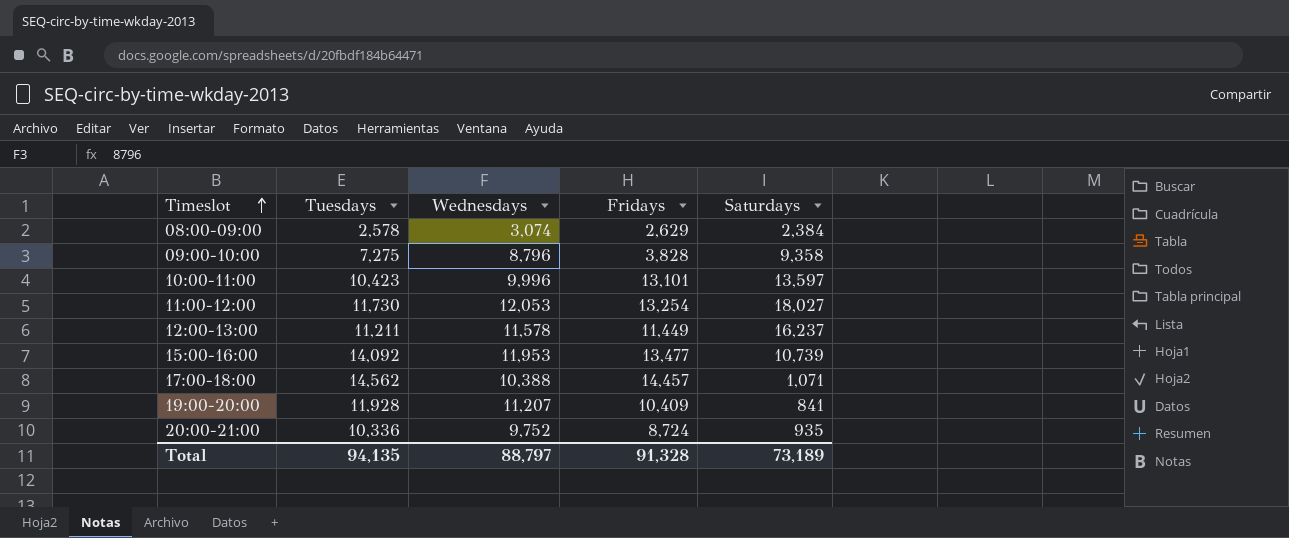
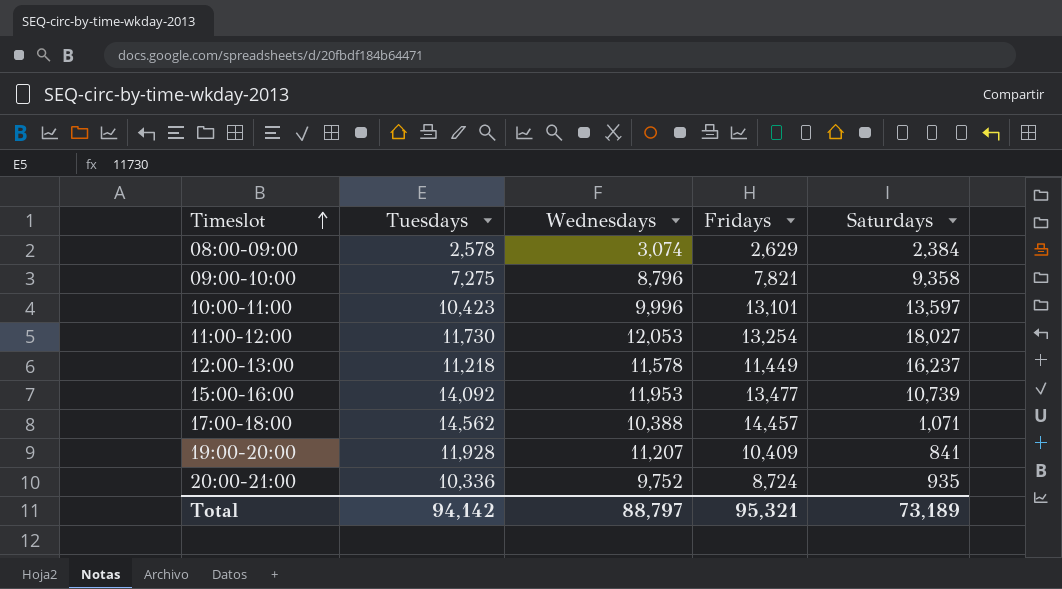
09:00-10:00 | Fridays: 3,828 -> 7,821
12:00-13:00 | Tuesdays: 11,211 -> 11,218
Total | Tuesdays: 94,135 -> 94,142
Total | Fridays: 91,328 -> 95,321

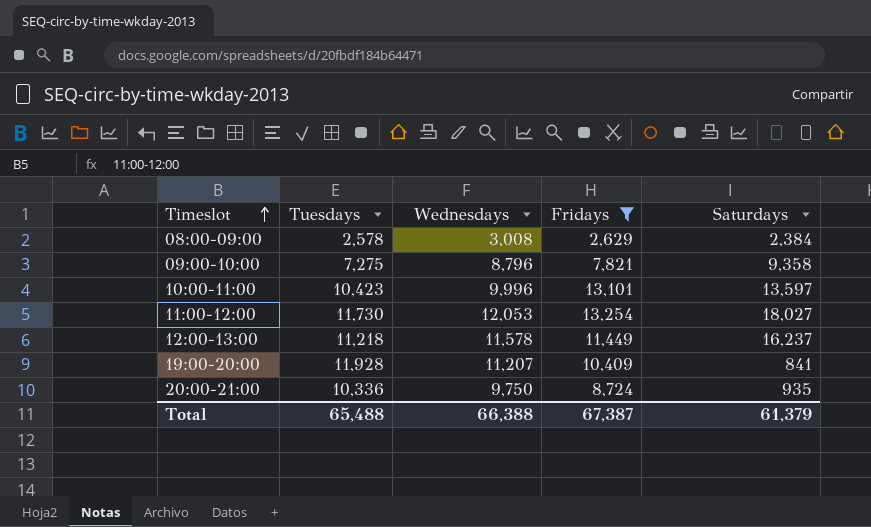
filter: none -> Fridays <= 13,254
08:00-09:00 | Wednesdays: 3,074 -> 3,008
20:00-21:00 | Wednesdays: 9,752 -> 9,750
Total | Tuesdays: 94,142 -> 65,488
Total | Wednesdays: 88,797 -> 66,388
Total | Fridays: 95,321 -> 67,387
Total | Saturdays: 73,189 -> 61,379

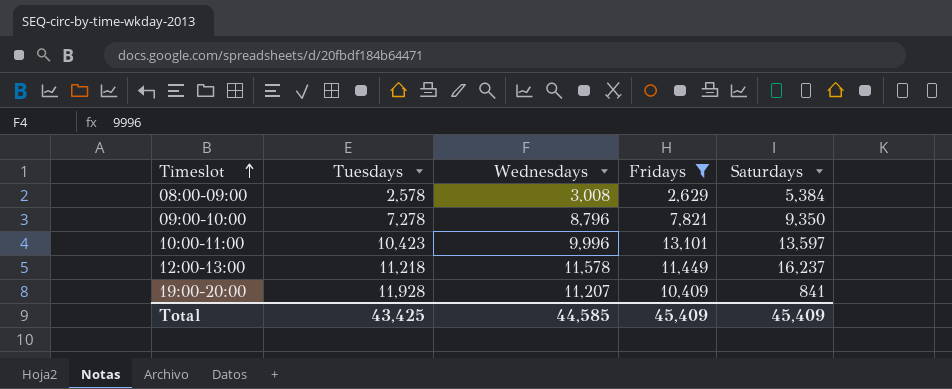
row 11:00-12:00: 11,730 | 12,053 | 13,254 | 18,027 -> none
row 20:00-21:00: 10,336 | 9,750 | 8,724 | 935 -> none
08:00-09:00 | Saturdays: 2,384 -> 5,384
09:00-10:00 | Tuesdays: 7,275 -> 7,278
09:00-10:00 | Saturdays: 9,358 -> 9,350
Total | Tuesdays: 65,488 -> 43,425
Total | Wednesdays: 66,388 -> 44,585
Total | Fridays: 67,387 -> 45,409
Total | Saturdays: 61,379 -> 45,409

